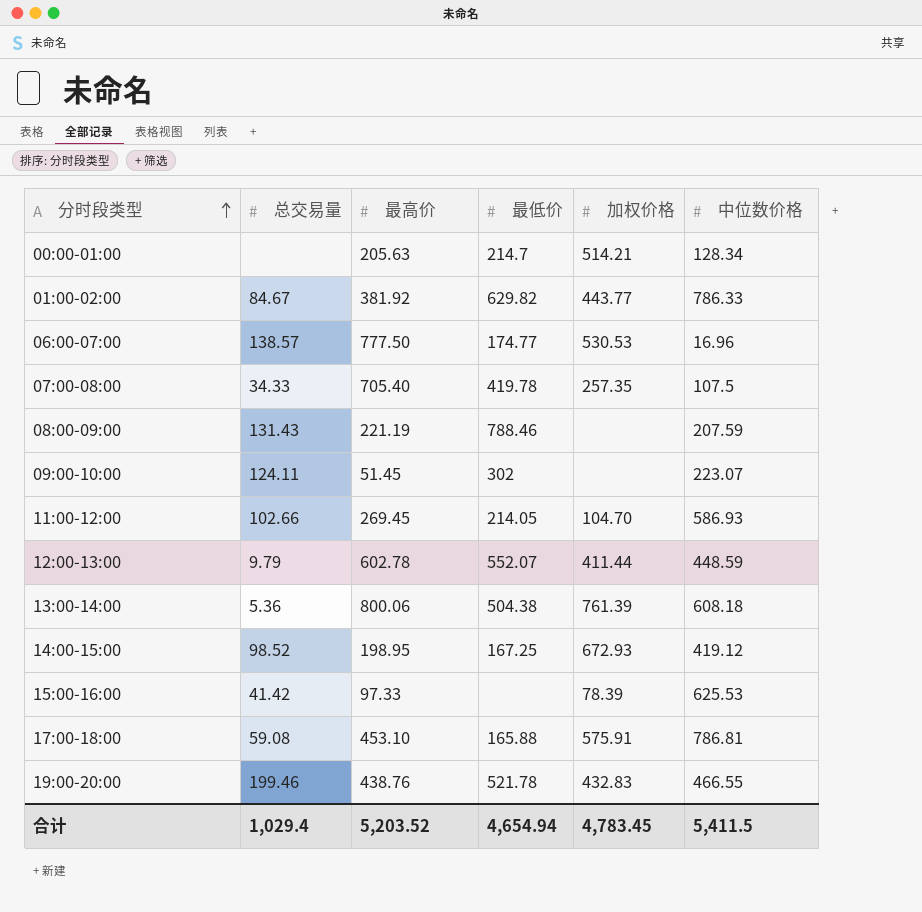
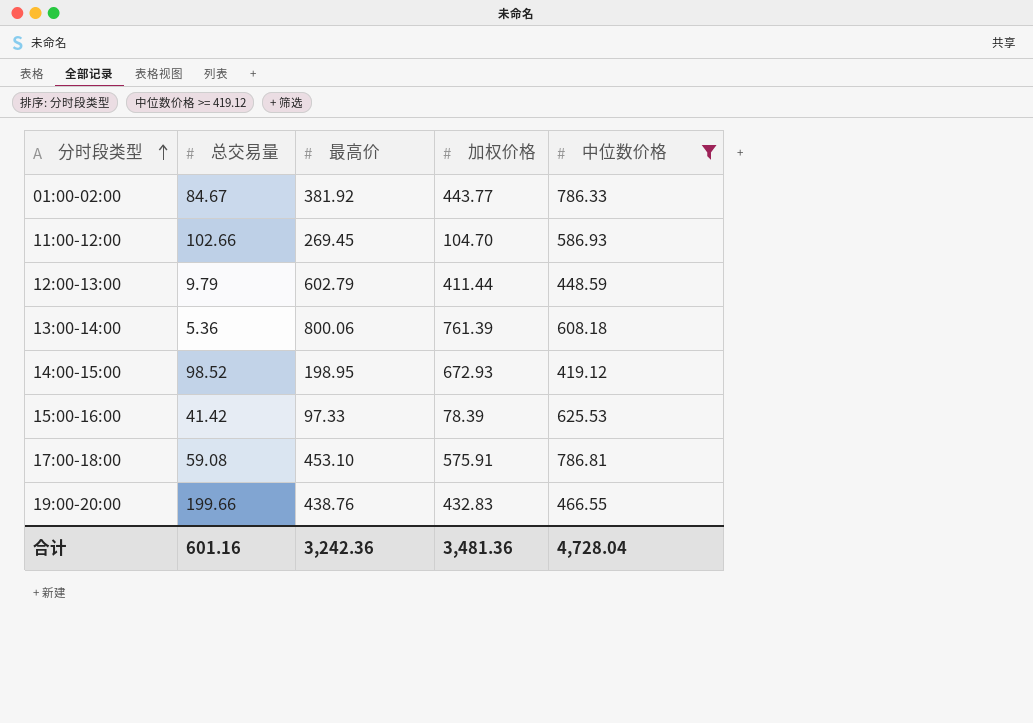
filter: none -> 中位数价格 >= 419.12
column 最低价 | position: 4 -> none
12:00-13:00 | 最高价: 602.78 -> 602.79
19:00-20:00 | 总交易量: 199.46 -> 199.66
合计 | 总交易量: 1,029.4 -> 601.16
合计 | 最高价: 5,203.52 -> 3,242.36
合计 | 加权价格: 4,783.45 -> 3,481.36
合计 | 中位数价格: 5,411.5 -> 4,728.04

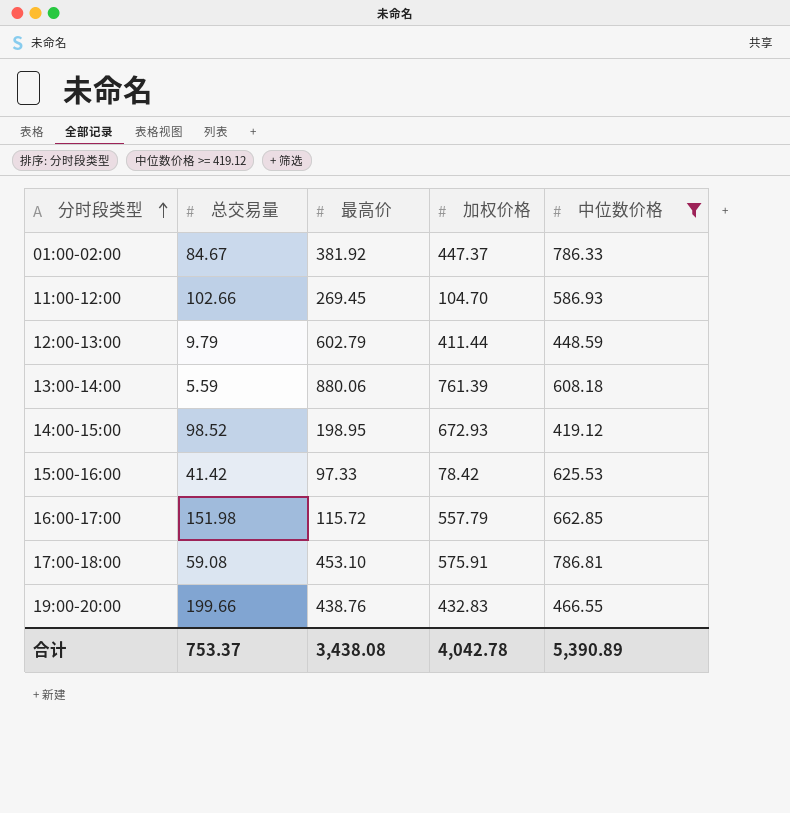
01:00-02:00 | 加权价格: 443.77 -> 447.37
13:00-14:00 | 总交易量: 5.36 -> 5.59
13:00-14:00 | 最高价: 800.06 -> 880.06
15:00-16:00 | 加权价格: 78.39 -> 78.42
row 16:00-17:00: none -> 151.98 | 115.72 | 557.79 | 662.85
合计 | 总交易量: 601.16 -> 753.37
合计 | 最高价: 3,242.36 -> 3,438.08
合计 | 加权价格: 3,481.36 -> 4,042.78
合计 | 中位数价格: 4,728.04 -> 5,390.89

